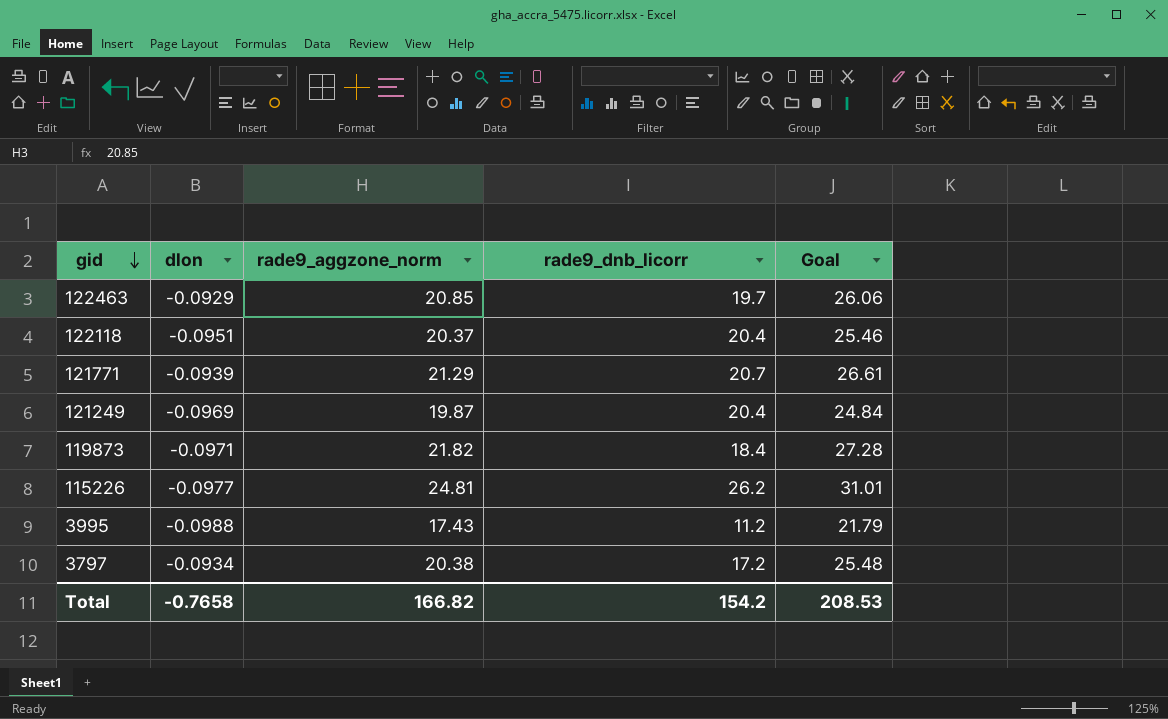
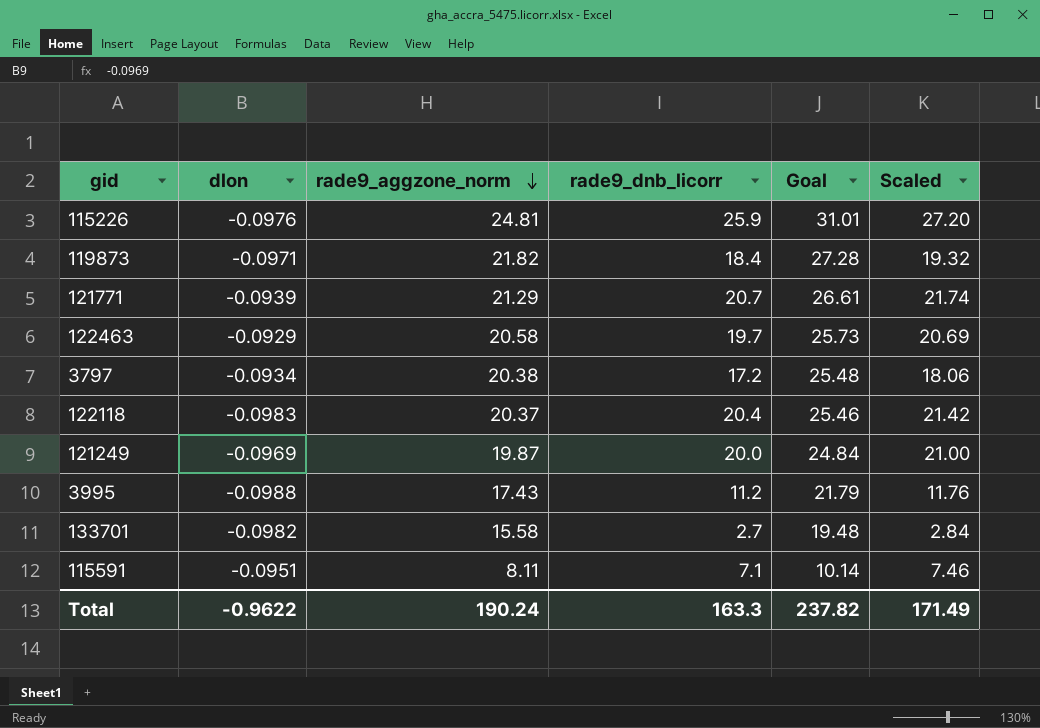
row order: gid descending -> rade9_aggzone_norm descending
column Scaled | formula: none -> [rade9_dnb_licorr] * 1.05
115226 | dlon: -0.0977 -> -0.0976
115226 | rade9_dnb_licorr: 26.2 -> 25.9
122463 | rade9_aggzone_norm: 20.85 -> 20.58
122463 | Goal: 26.06 -> 25.73
122118 | dlon: -0.0951 -> -0.0983
121249 | rade9_dnb_licorr: 20.4 -> 20.0
row 133701: none -> -0.0982 | 15.58 | 2.7 | 19.48 | 2.84
row 115591: none -> -0.0951 | 8.11 | 7.1 | 10.14 | 7.46
Total | dlon: -0.7658 -> -0.9622
Total | rade9_aggzone_norm: 166.82 -> 190.24
Total | rade9_dnb_licorr: 154.2 -> 163.3
Total | Goal: 208.53 -> 237.82

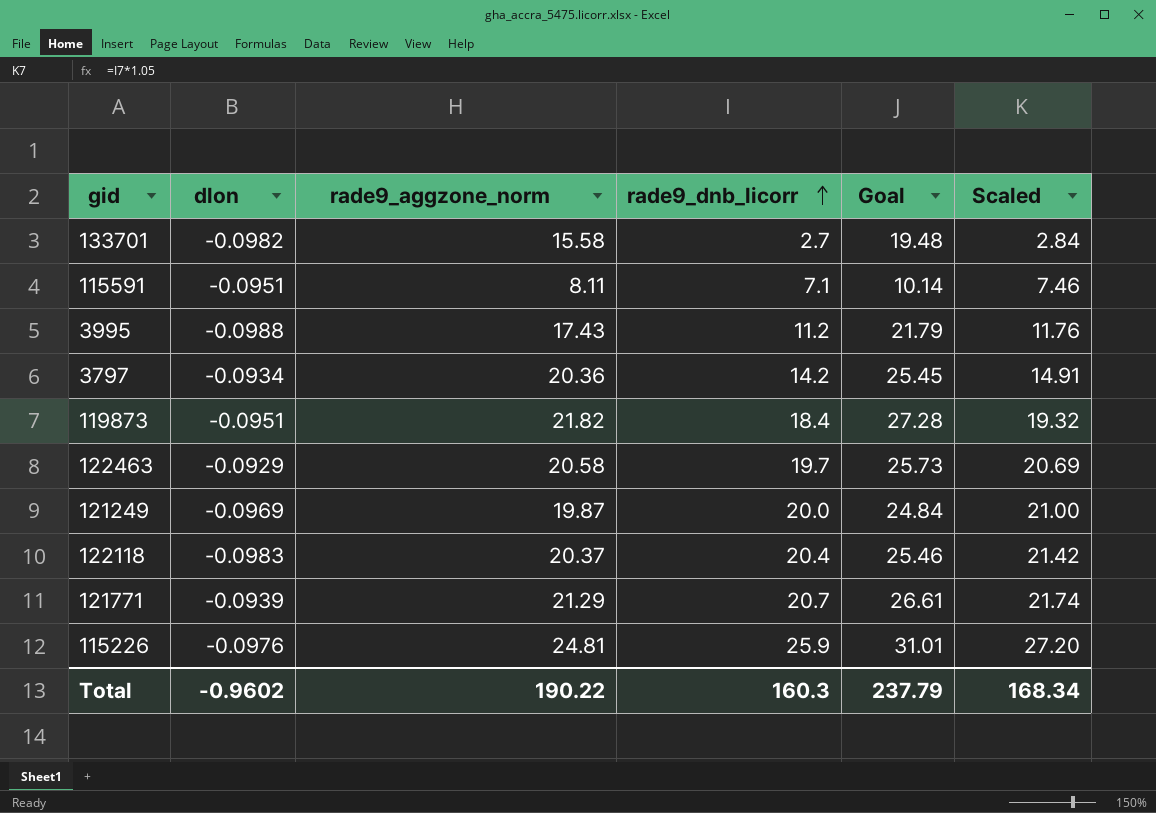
row order: rade9_aggzone_norm descending -> rade9_dnb_licorr ascending
3797 | rade9_aggzone_norm: 20.38 -> 20.36
3797 | rade9_dnb_licorr: 17.2 -> 14.2
3797 | Goal: 25.48 -> 25.45
3797 | Scaled: 18.06 -> 14.91
119873 | dlon: -0.0971 -> -0.0951
Total | dlon: -0.9622 -> -0.9602
Total | rade9_aggzone_norm: 190.24 -> 190.22
Total | rade9_dnb_licorr: 163.3 -> 160.3
Total | Goal: 237.82 -> 237.79
Total | Scaled: 171.49 -> 168.34

